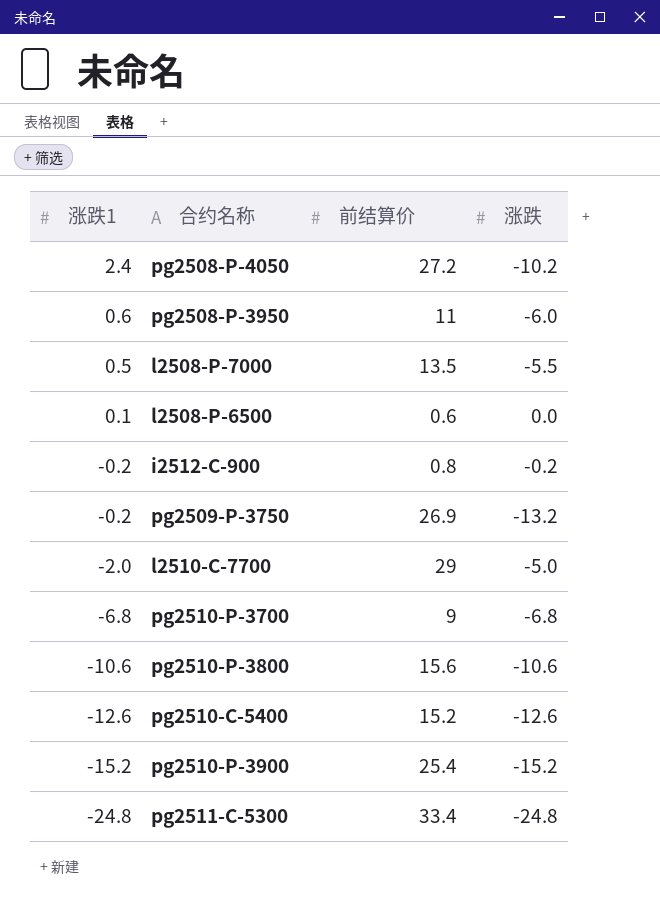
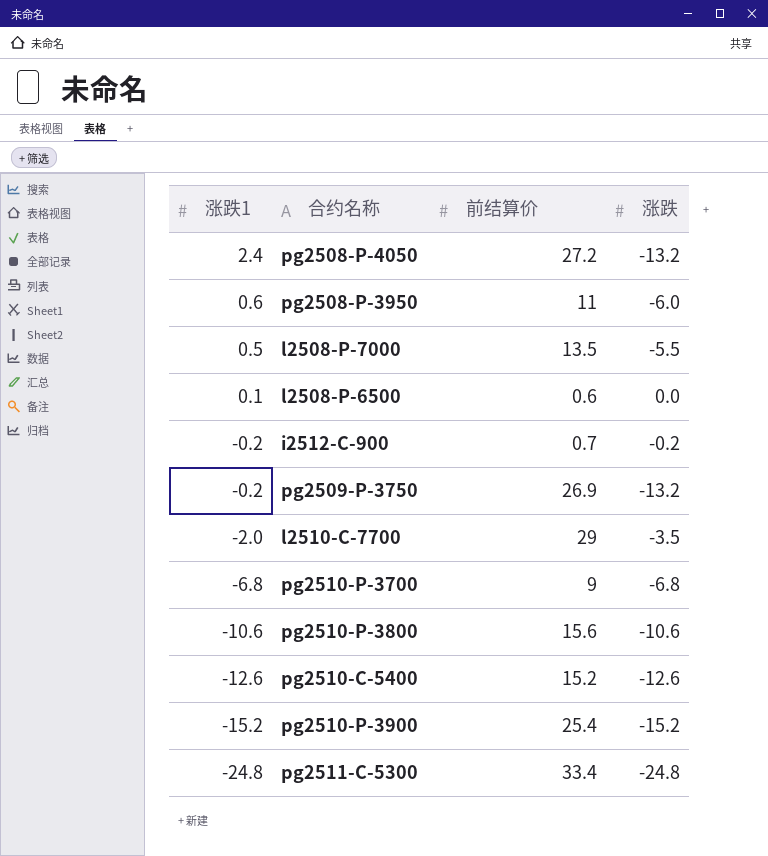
pg2508-P-4050 | 涨跌: -10.2 -> -13.2
i2512-C-900 | 前结算价: 0.8 -> 0.7
l2510-C-7700 | 涨跌: -5.0 -> -3.5

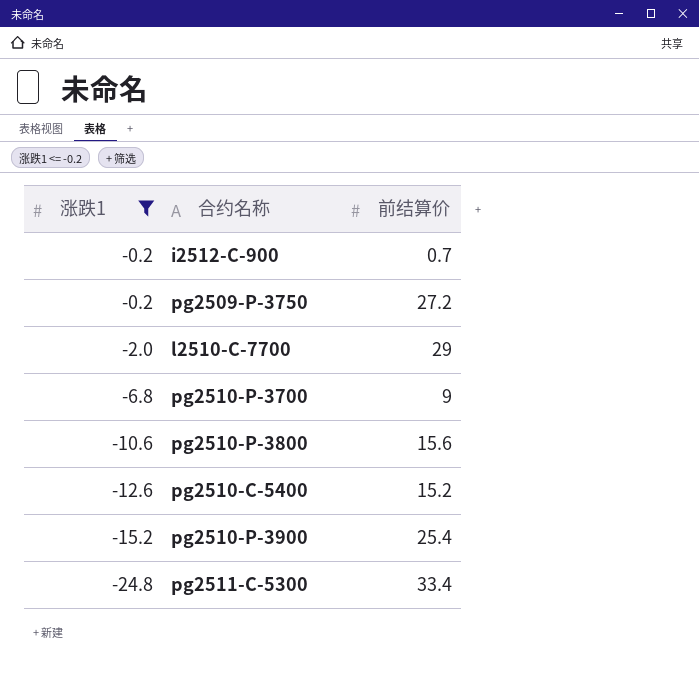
filter: none -> 涨跌1 <= -0.2
column 涨跌 | position: 4 -> none
pg2509-P-3750 | 前结算价: 26.9 -> 27.2

